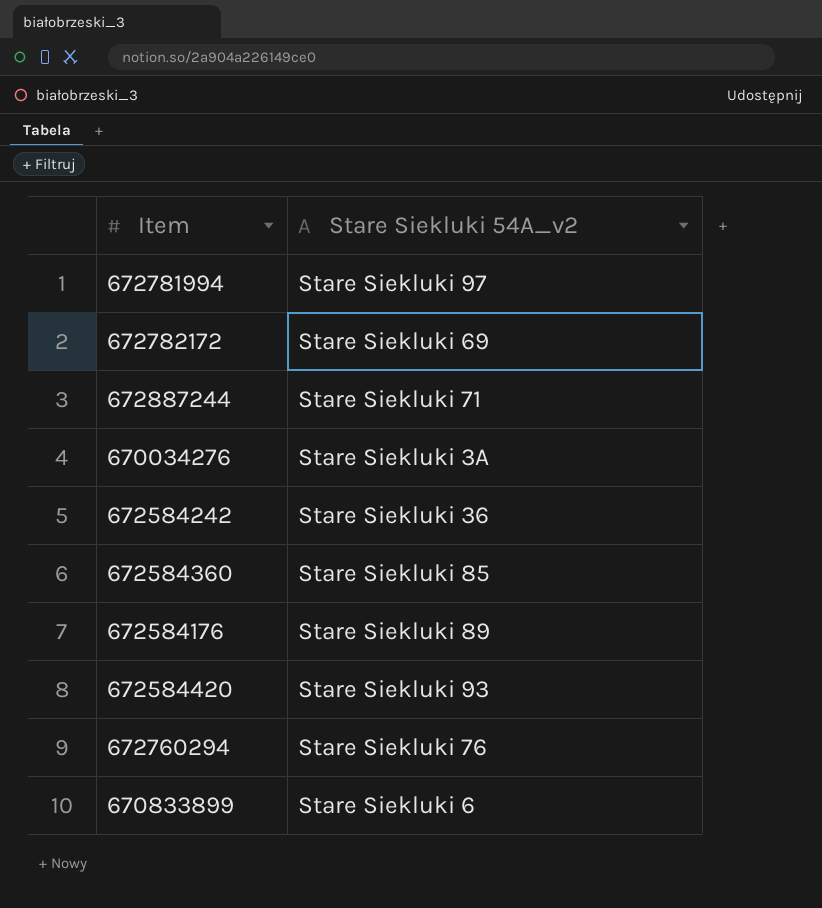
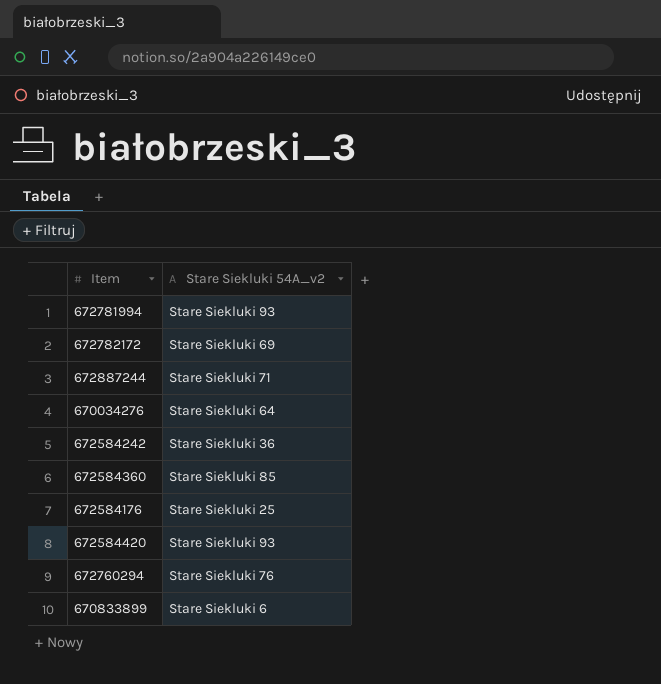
672781994 | Stare Siekluki 54A_v2: Stare Siekluki 97 -> Stare Siekluki 93
670034276 | Stare Siekluki 54A_v2: Stare Siekluki 3A -> Stare Siekluki 64
672584176 | Stare Siekluki 54A_v2: Stare Siekluki 89 -> Stare Siekluki 25

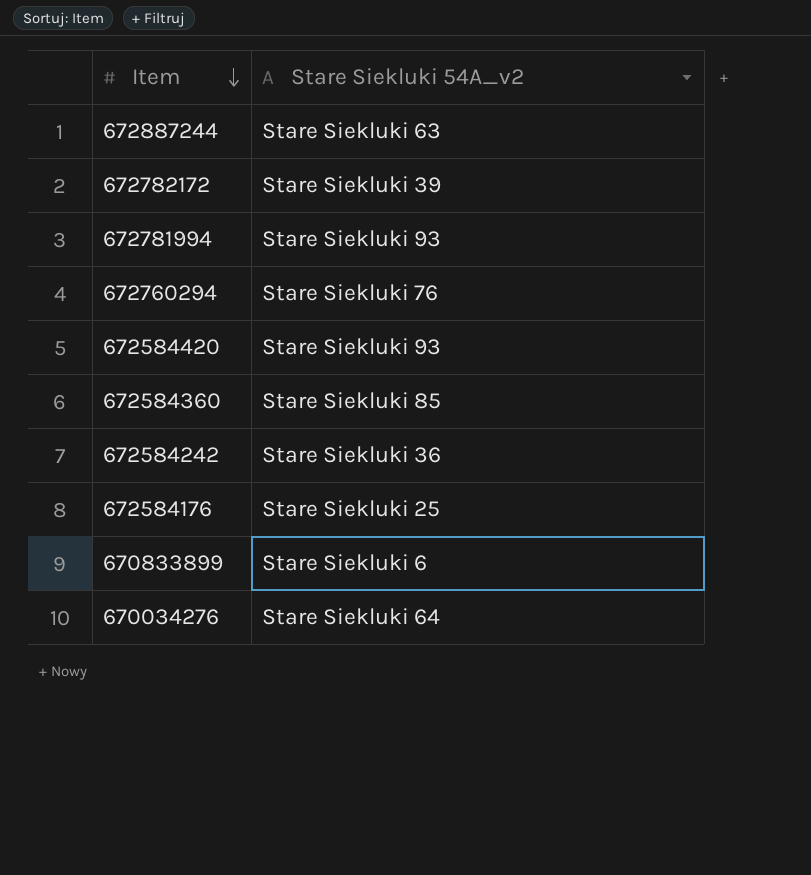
row order: none -> Item descending
672887244 | Stare Siekluki 54A_v2: Stare Siekluki 71 -> Stare Siekluki 63
672782172 | Stare Siekluki 54A_v2: Stare Siekluki 69 -> Stare Siekluki 39

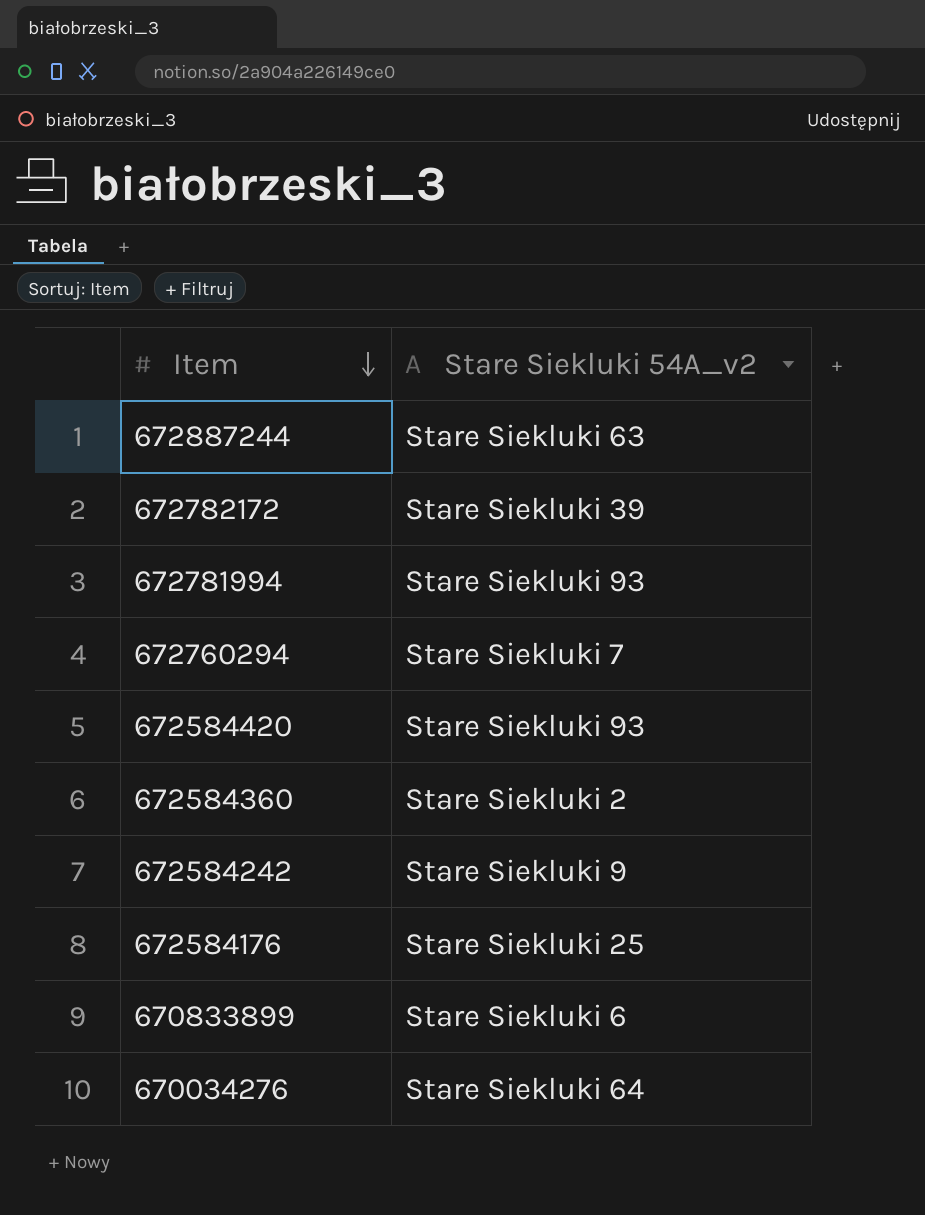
672760294 | Stare Siekluki 54A_v2: Stare Siekluki 76 -> Stare Siekluki 7
672584360 | Stare Siekluki 54A_v2: Stare Siekluki 85 -> Stare Siekluki 2
672584242 | Stare Siekluki 54A_v2: Stare Siekluki 36 -> Stare Siekluki 9

